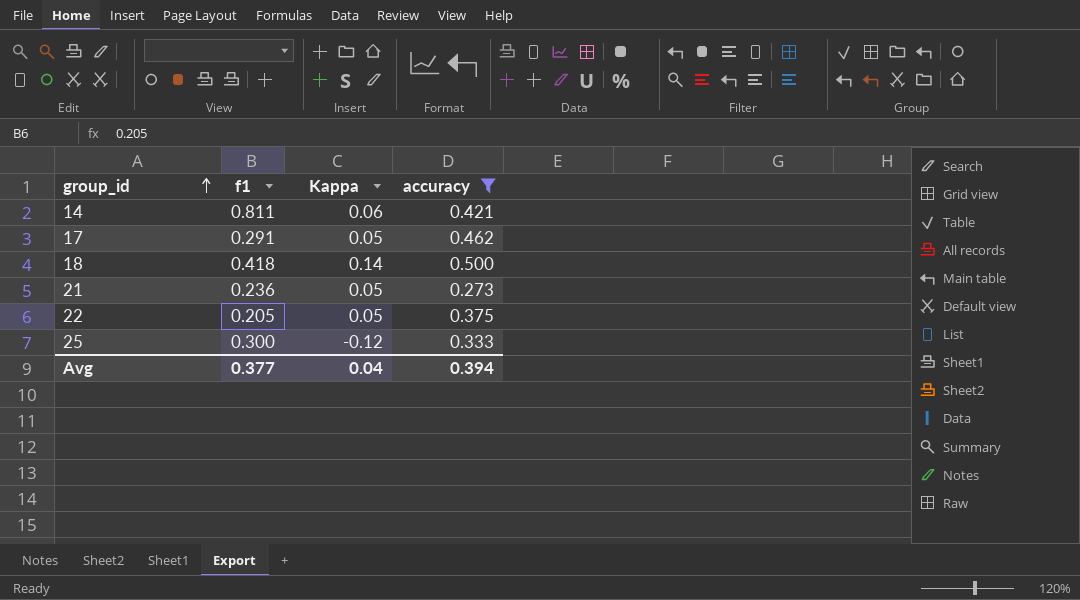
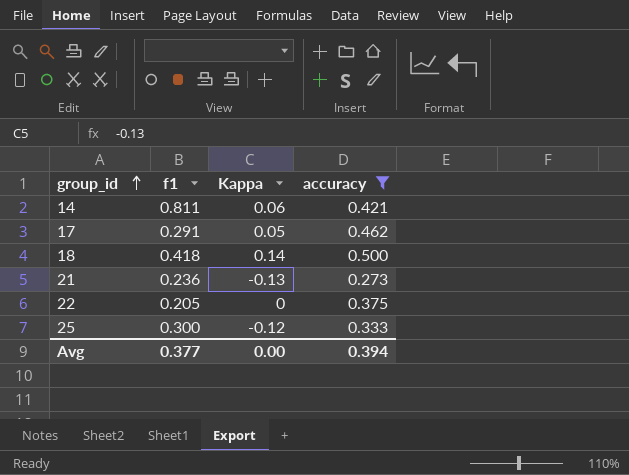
21 | Kappa: 0.05 -> -0.13
22 | Kappa: 0.05 -> 0
Avg | Kappa: 0.04 -> 0.00

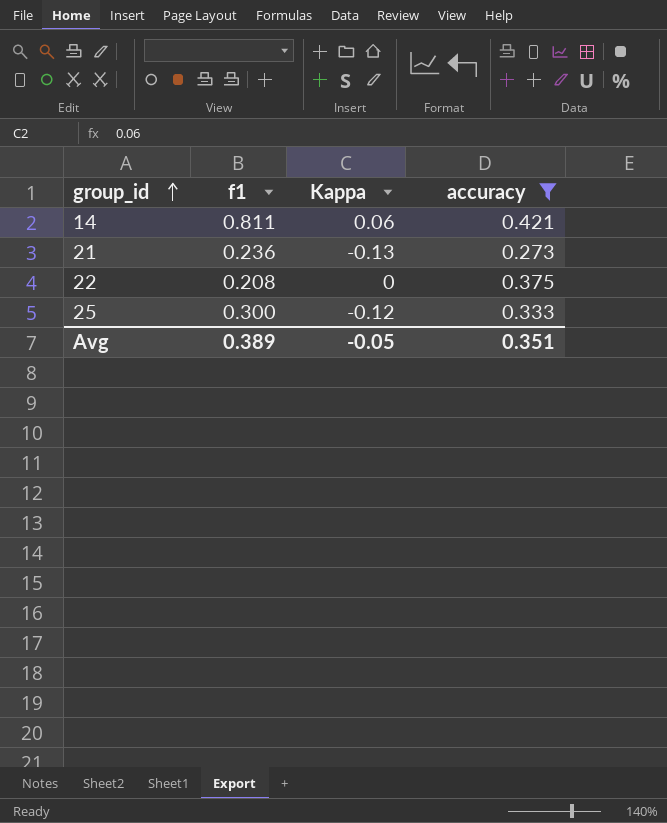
row 17: 0.291 | 0.05 | 0.462 -> none
row 18: 0.418 | 0.14 | 0.500 -> none
22 | f1: 0.205 -> 0.208
Avg | f1: 0.377 -> 0.389
Avg | Kappa: 0.00 -> -0.05
Avg | accuracy: 0.394 -> 0.351

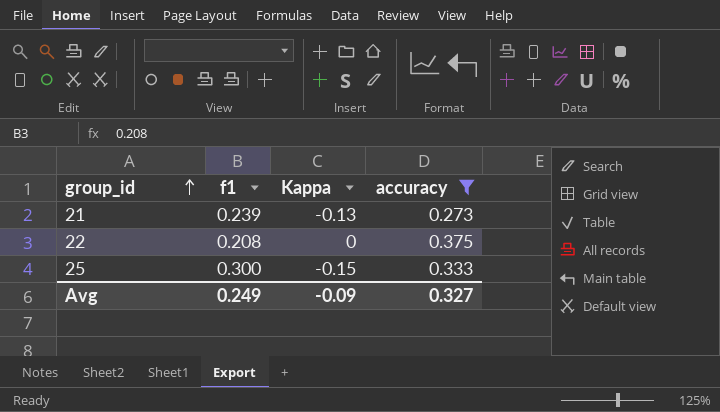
row 14: 0.811 | 0.06 | 0.421 -> none
21 | f1: 0.236 -> 0.239
25 | Kappa: -0.12 -> -0.15
Avg | f1: 0.389 -> 0.249
Avg | Kappa: -0.05 -> -0.09
Avg | accuracy: 0.351 -> 0.327

